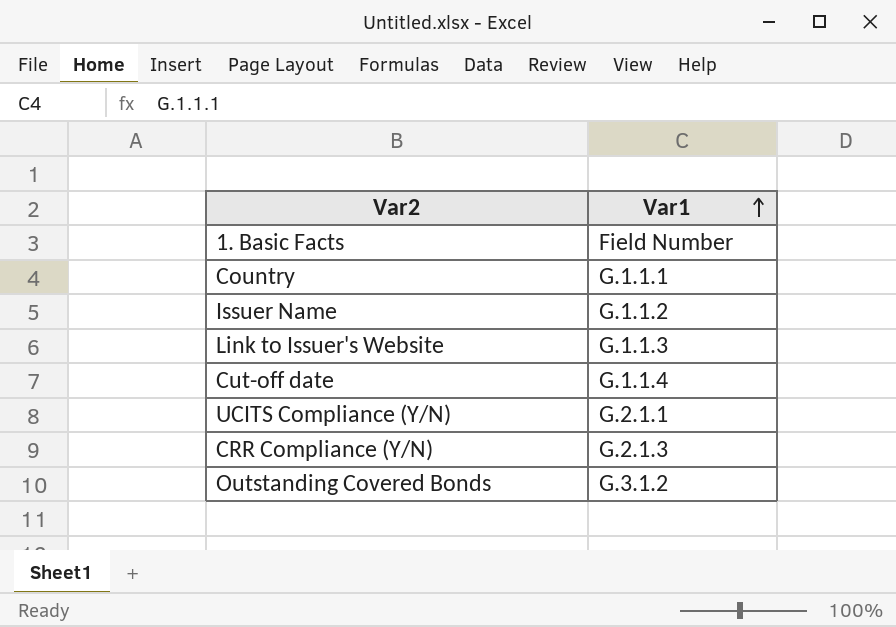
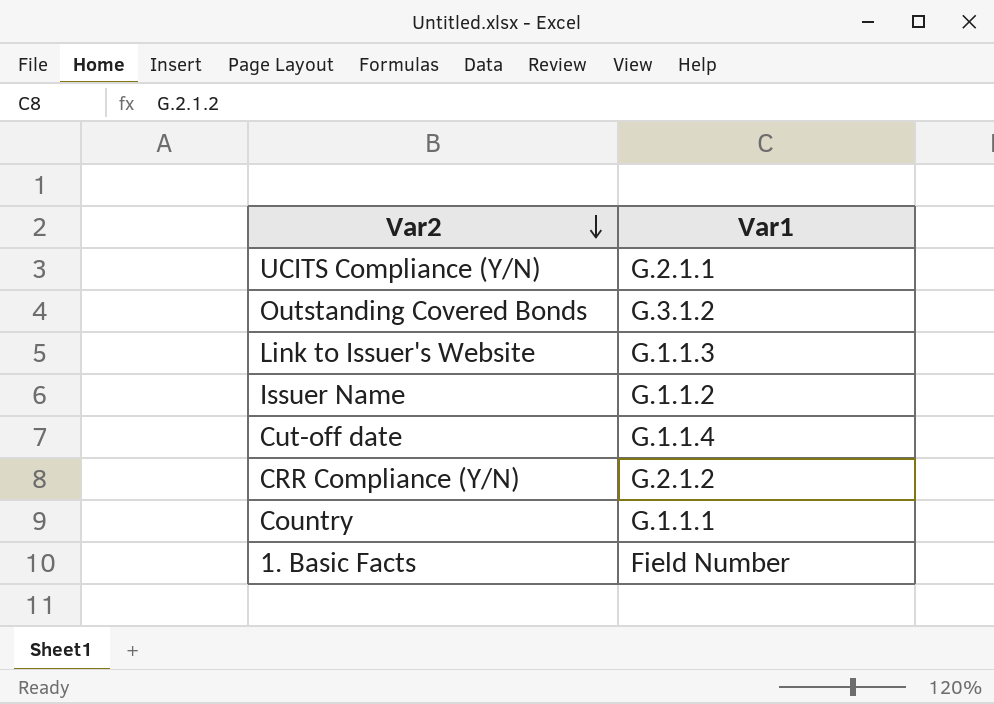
row order: Var1 ascending -> Var2 descending
CRR Compliance (Y/N) | Var1: G.2.1.3 -> G.2.1.2

